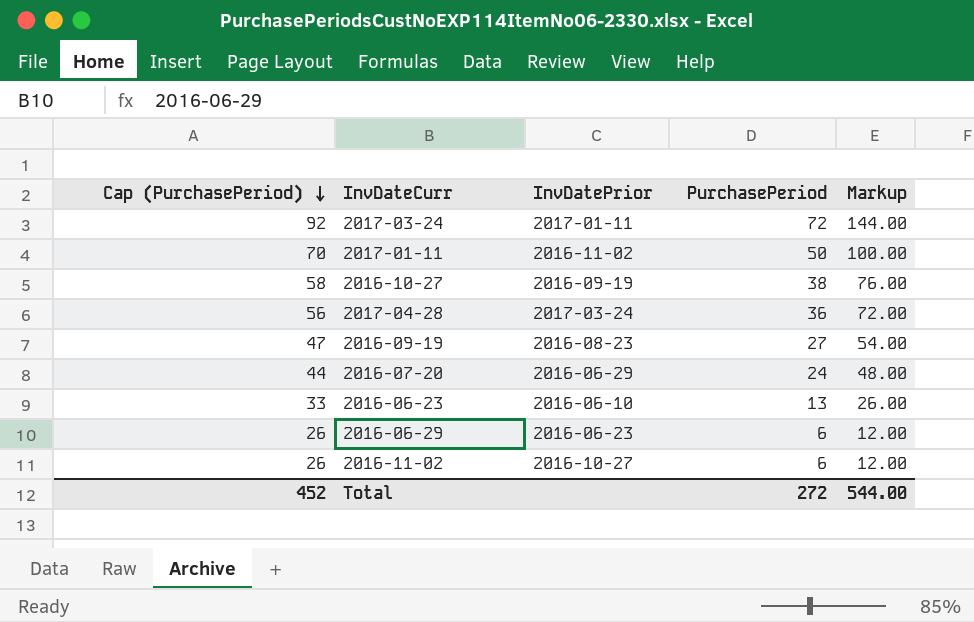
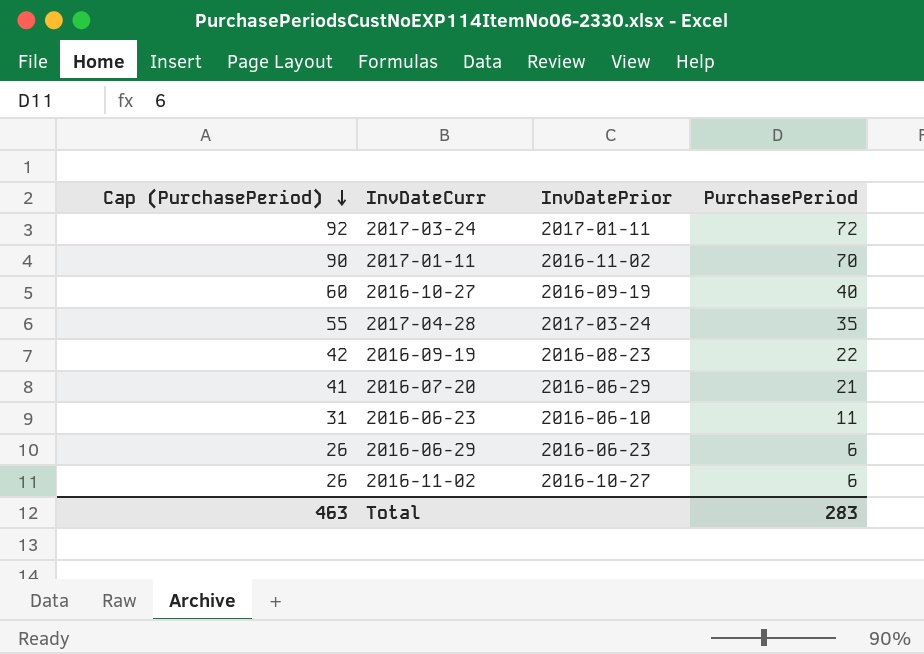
column Markup | formula: [PurchasePeriod] * 2 -> none
2017-01-11 | Cap (PurchasePeriod): 70 -> 90
2017-01-11 | PurchasePeriod: 50 -> 70
2016-10-27 | Cap (PurchasePeriod): 58 -> 60
2016-10-27 | PurchasePeriod: 38 -> 40
2017-04-28 | Cap (PurchasePeriod): 56 -> 55
2017-04-28 | PurchasePeriod: 36 -> 35
2016-09-19 | Cap (PurchasePeriod): 47 -> 42
2016-09-19 | PurchasePeriod: 27 -> 22
2016-07-20 | Cap (PurchasePeriod): 44 -> 41
2016-07-20 | PurchasePeriod: 24 -> 21
2016-06-23 | Cap (PurchasePeriod): 33 -> 31
2016-06-23 | PurchasePeriod: 13 -> 11
Total | Cap (PurchasePeriod): 452 -> 463
Total | PurchasePeriod: 272 -> 283

